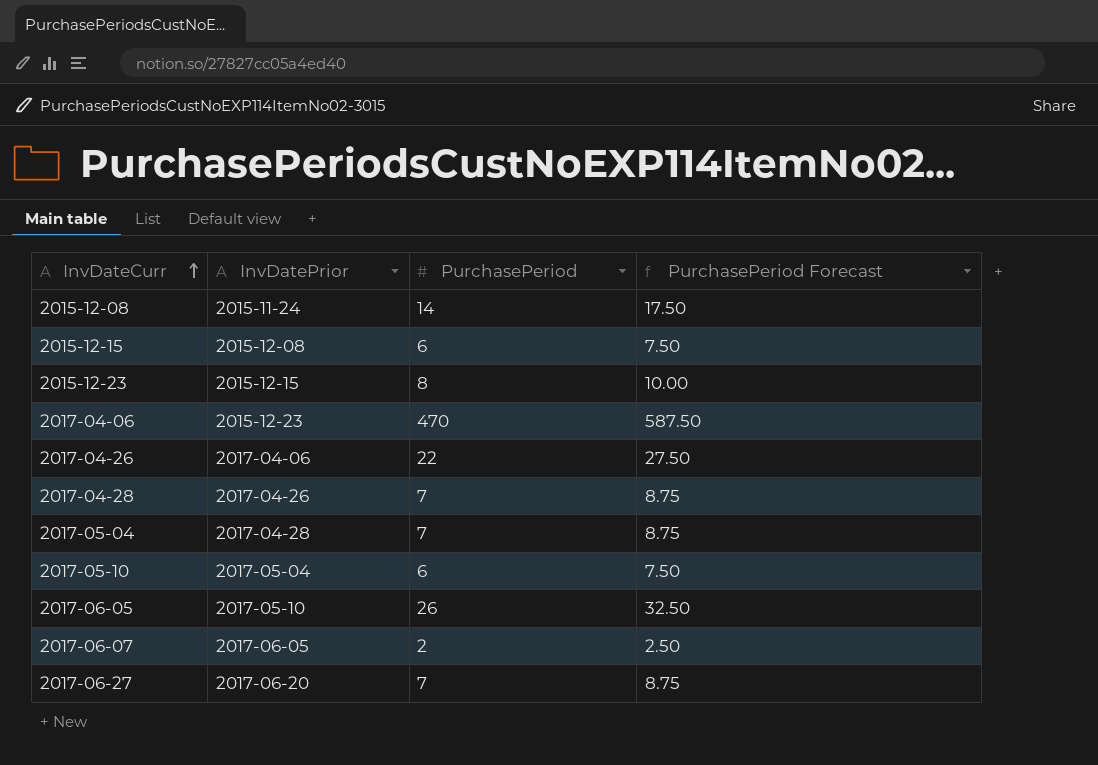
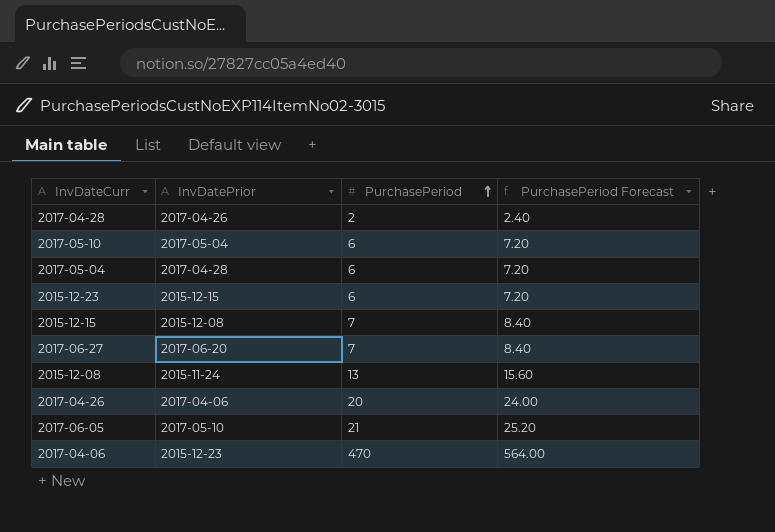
row order: InvDateCurr ascending -> PurchasePeriod ascending
column PurchasePeriod Forecast | formula: [PurchasePeriod] * 1.25 -> [PurchasePeriod] * 1.2
row 2017-06-07: 2017-06-05 | 2 | 2.50 -> none
2017-04-28 | PurchasePeriod: 7 -> 2
2017-05-04 | PurchasePeriod: 7 -> 6
2015-12-23 | PurchasePeriod: 8 -> 6
2015-12-15 | PurchasePeriod: 6 -> 7
2015-12-08 | PurchasePeriod: 14 -> 13
2017-04-26 | PurchasePeriod: 22 -> 20
2017-06-05 | PurchasePeriod: 26 -> 21

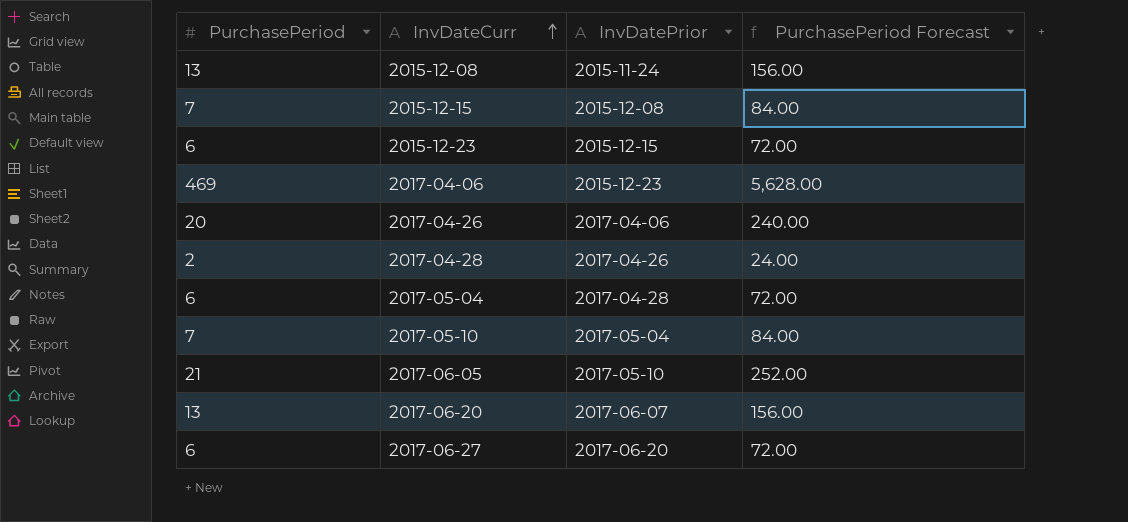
row order: PurchasePeriod ascending -> InvDateCurr ascending
column PurchasePeriod | position: 3 -> 1
column PurchasePeriod Forecast | formula: [PurchasePeriod] * 1.2 -> [PurchasePeriod] * 12
2017-04-06 | PurchasePeriod: 470 -> 469
2017-05-10 | PurchasePeriod: 6 -> 7
row 2017-06-20: none -> 13 | 2017-06-07 | 156.00
2017-06-27 | PurchasePeriod: 7 -> 6

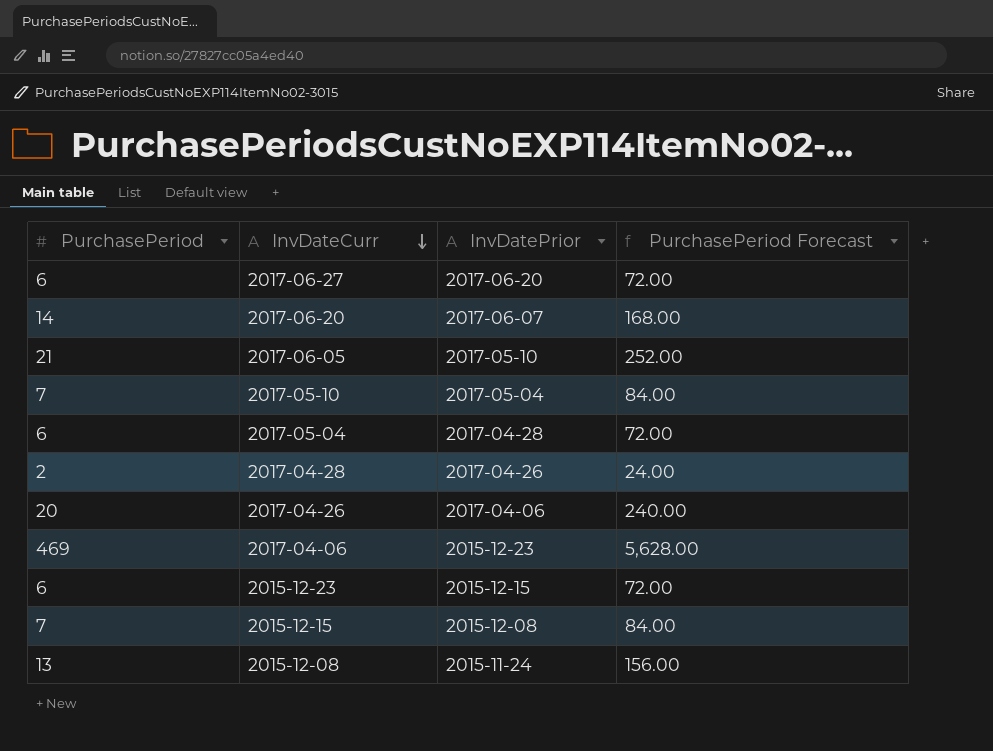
row order: InvDateCurr ascending -> InvDateCurr descending
2017-06-20 | PurchasePeriod: 13 -> 14
2017-06-20 | PurchasePeriod Forecast: 156.00 -> 168.00

